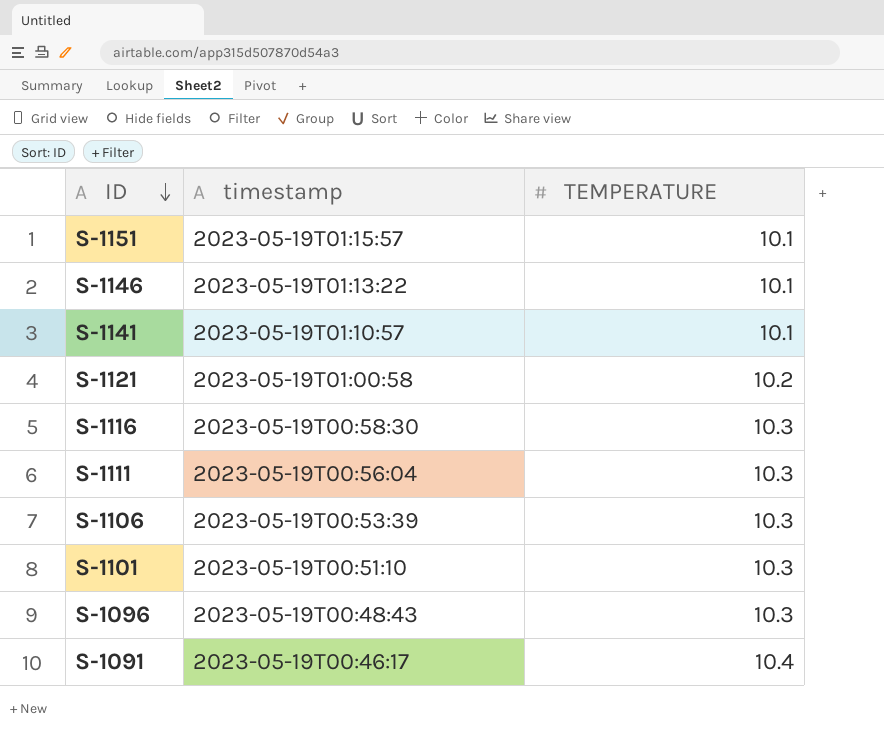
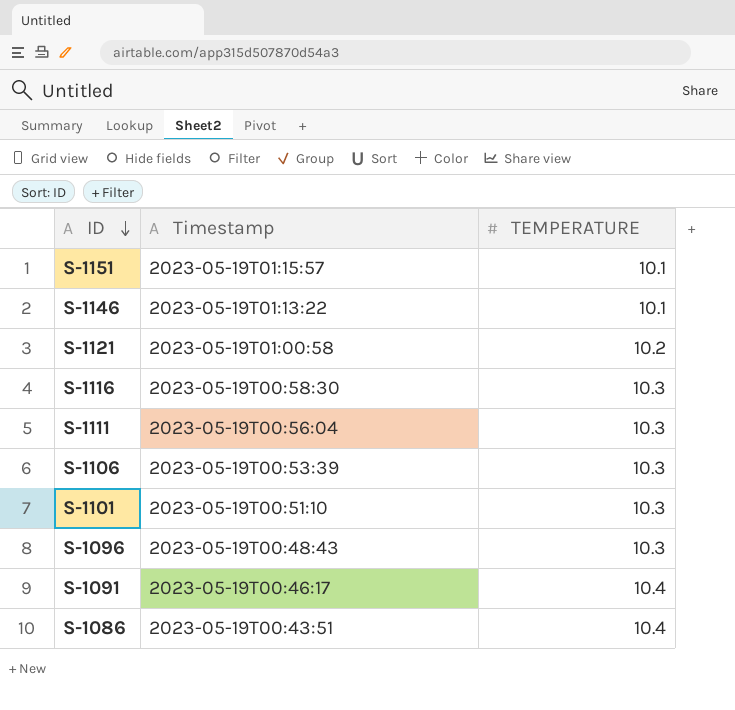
column name: timestamp -> Timestamp
row S-1141: 2023-05-19T01:10:57 | 10.1 -> none
row S-1086: none -> 2023-05-19T00:43:51 | 10.4

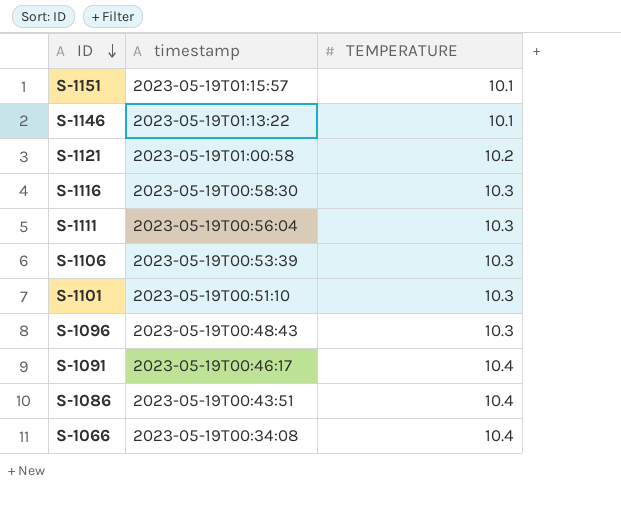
column name: Timestamp -> timestamp
row S-1066: none -> 2023-05-19T00:34:08 | 10.4

